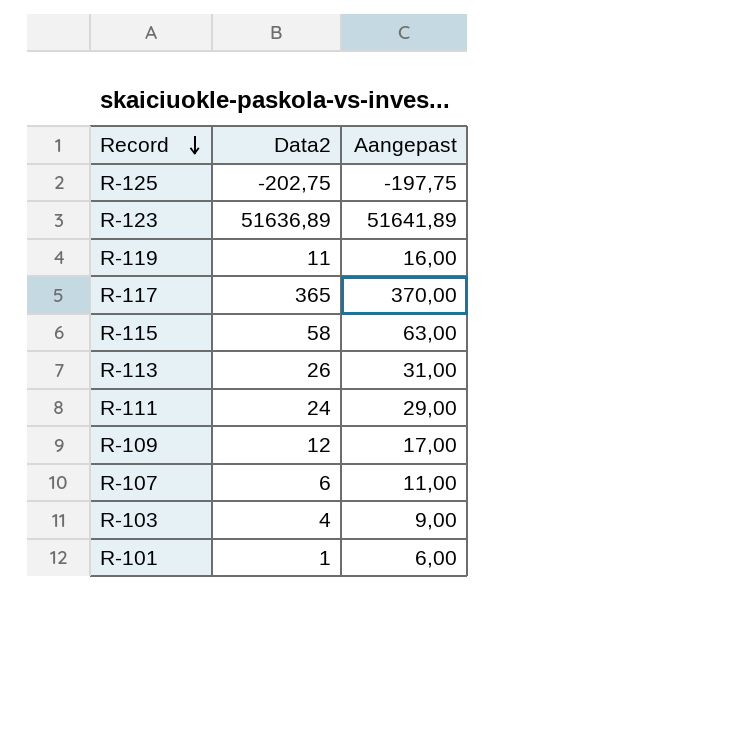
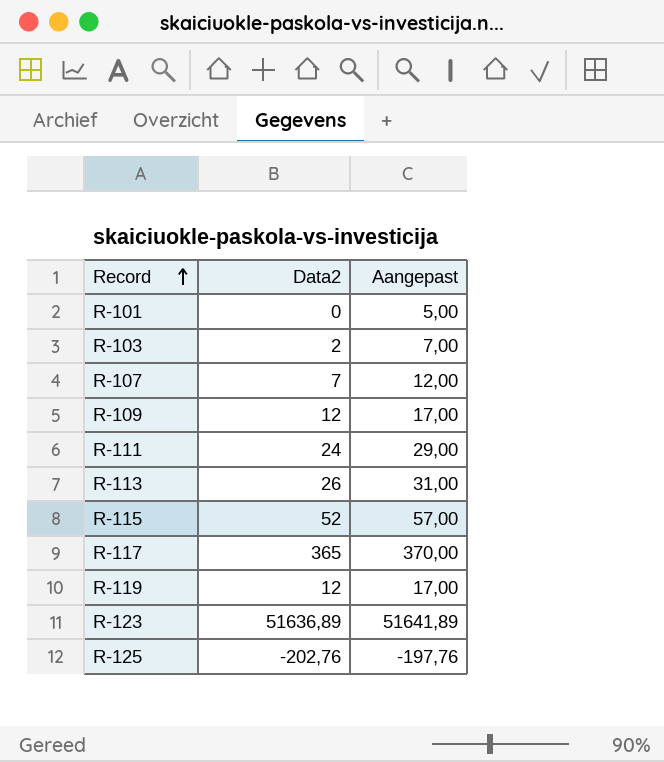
row order: Record descending -> Record ascending
R-101 | Data2: 1 -> 0
R-101 | Aangepast: 6,00 -> 5,00
R-103 | Data2: 4 -> 2
R-103 | Aangepast: 9,00 -> 7,00
R-107 | Data2: 6 -> 7
R-107 | Aangepast: 11,00 -> 12,00
R-115 | Data2: 58 -> 52
R-115 | Aangepast: 63,00 -> 57,00
R-119 | Data2: 11 -> 12
R-119 | Aangepast: 16,00 -> 17,00
R-125 | Data2: -202,75 -> -202,76
R-125 | Aangepast: -197,75 -> -197,76

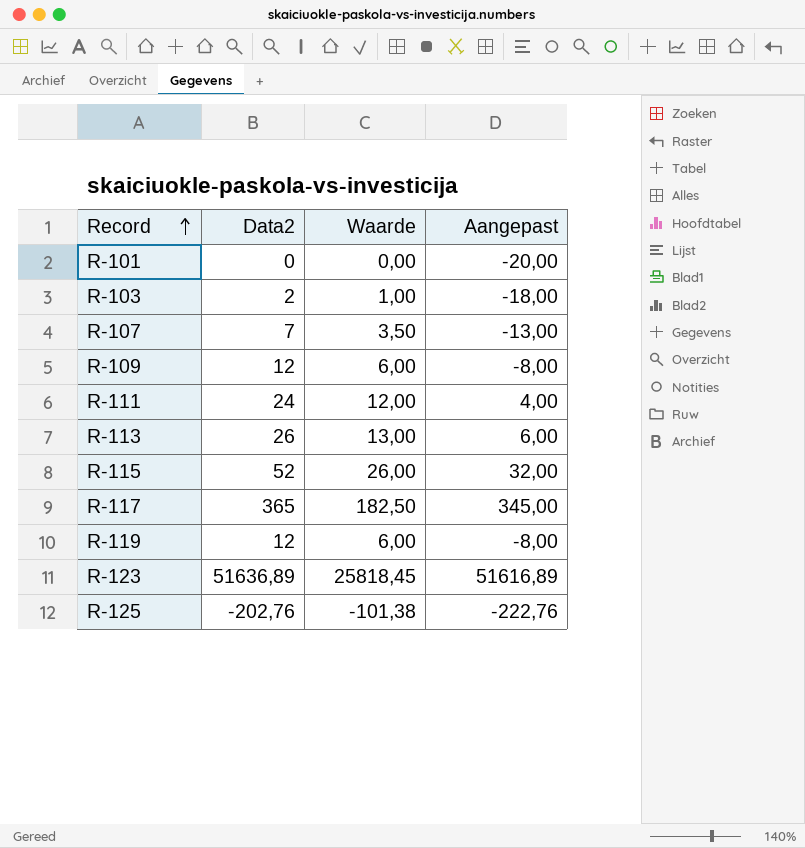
column Waarde | formula: none -> [Data2] * 0,5
column Aangepast | formula: [Data2] + 5 -> [Data2] - 20

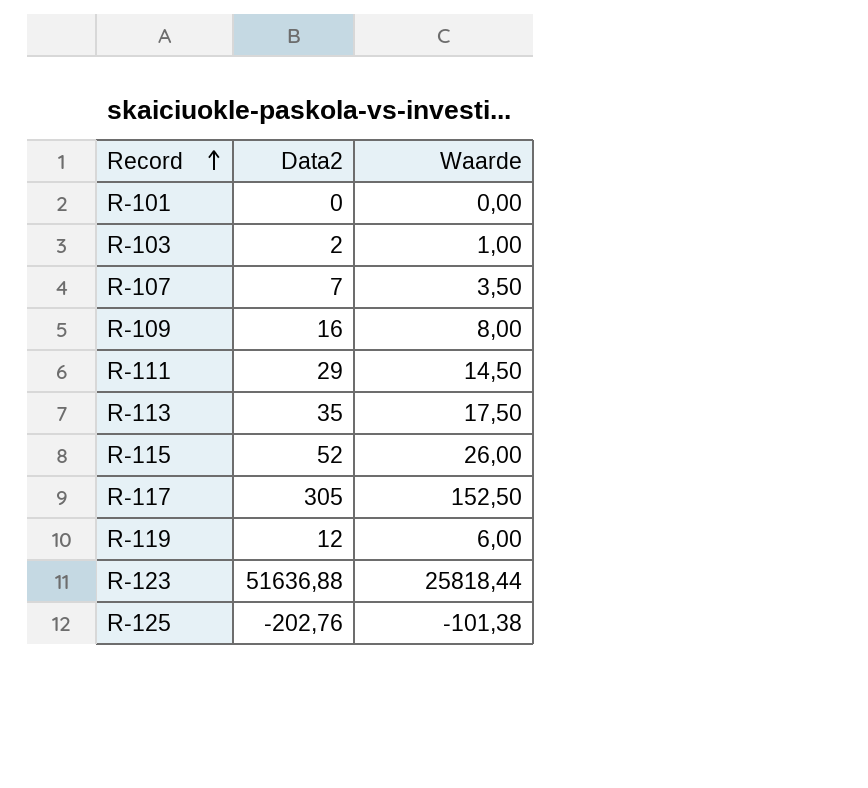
column Aangepast | formula: [Data2] - 20 -> none
R-109 | Data2: 12 -> 16
R-109 | Waarde: 6,00 -> 8,00
R-111 | Data2: 24 -> 29
R-111 | Waarde: 12,00 -> 14,50
R-113 | Data2: 26 -> 35
R-113 | Waarde: 13,00 -> 17,50
R-117 | Data2: 365 -> 305
R-117 | Waarde: 182,50 -> 152,50
R-123 | Data2: 51636,89 -> 51636,88
R-123 | Waarde: 25818,45 -> 25818,44

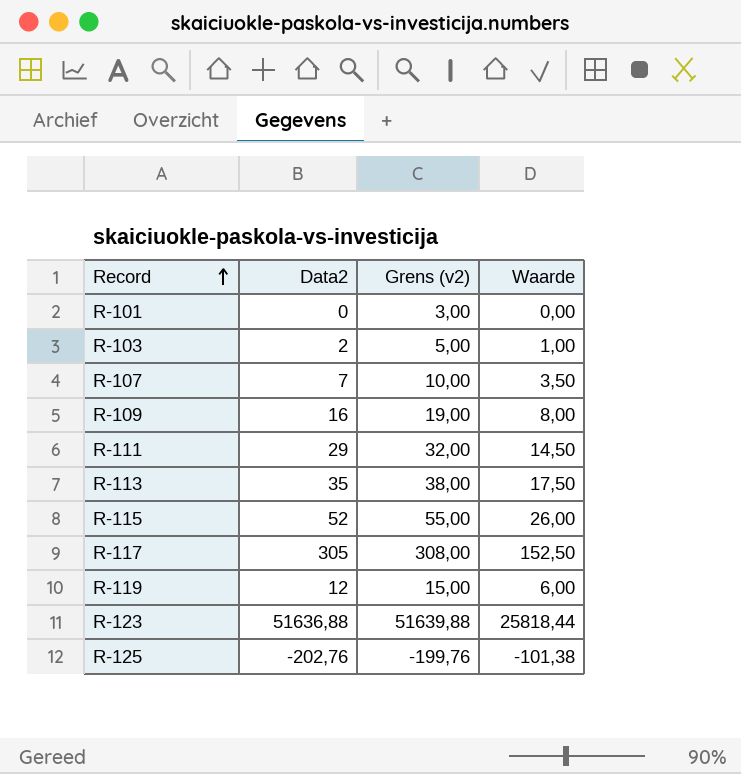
column Grens (v2) | formula: none -> [Data2] + 3

